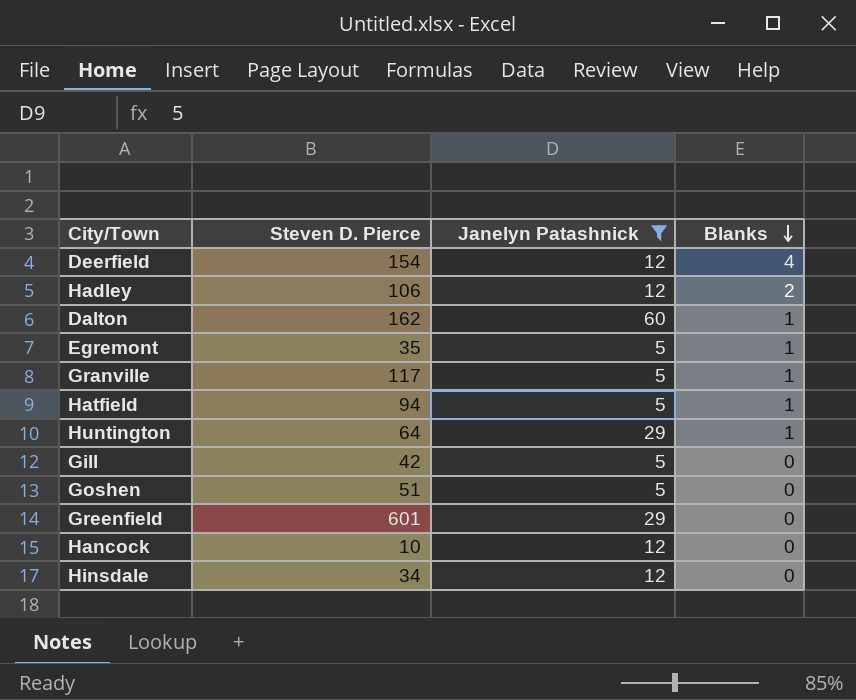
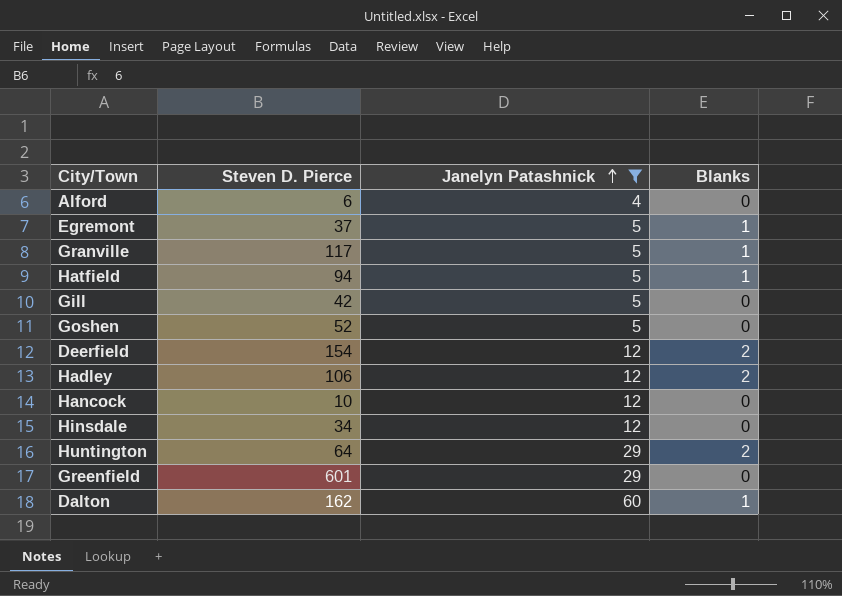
row order: Blanks descending -> Janelyn Patashnick ascending
row Alford: none -> 6 | 4 | 0
Egremont | Steven D. Pierce: 35 -> 37
Goshen | Steven D. Pierce: 51 -> 52
Deerfield | Blanks: 4 -> 2
Huntington | Blanks: 1 -> 2

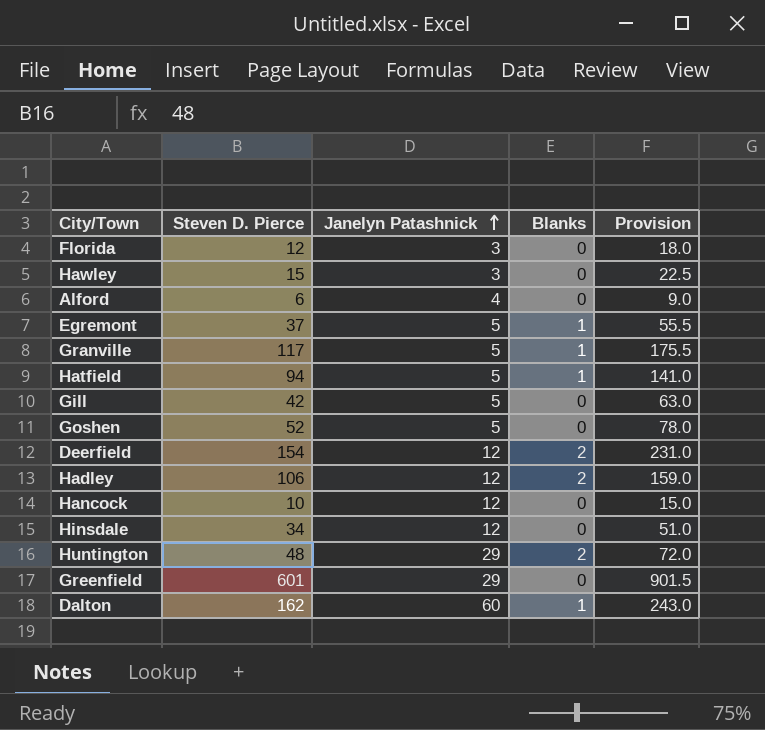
filter: Janelyn Patashnick != 3 -> none
column Provision | formula: none -> [Steven D. Pierce] * 1.5
Huntington | Steven D. Pierce: 64 -> 48

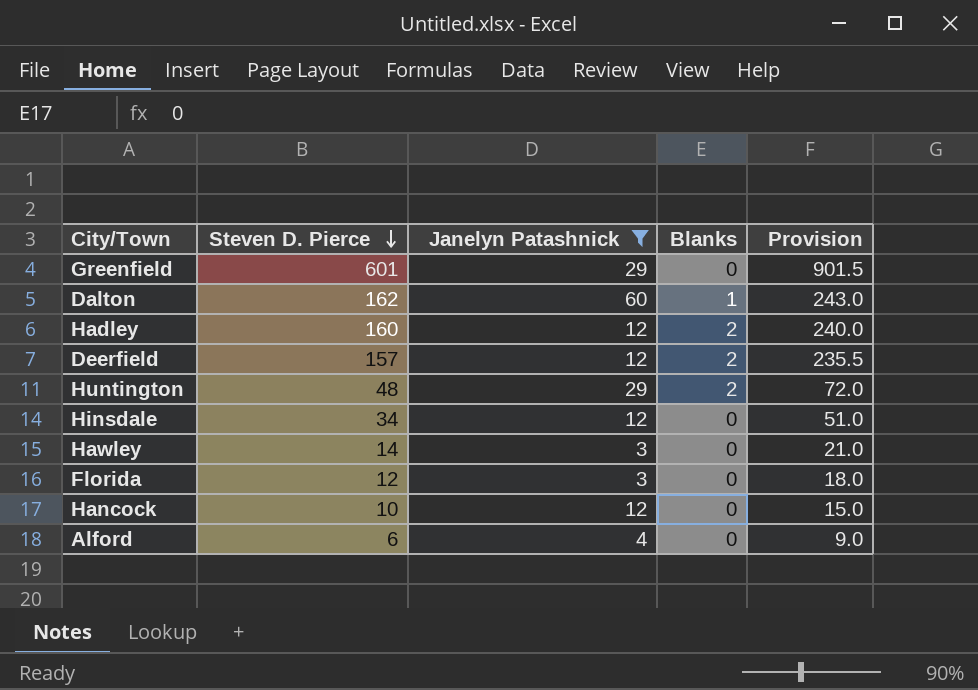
filter: none -> Janelyn Patashnick != 5
row order: Janelyn Patashnick ascending -> Steven D. Pierce descending
Hadley | Steven D. Pierce: 106 -> 160
Hadley | Provision: 159.0 -> 240.0
Deerfield | Steven D. Pierce: 154 -> 157
Deerfield | Provision: 231.0 -> 235.5
Hawley | Steven D. Pierce: 15 -> 14
Hawley | Provision: 22.5 -> 21.0

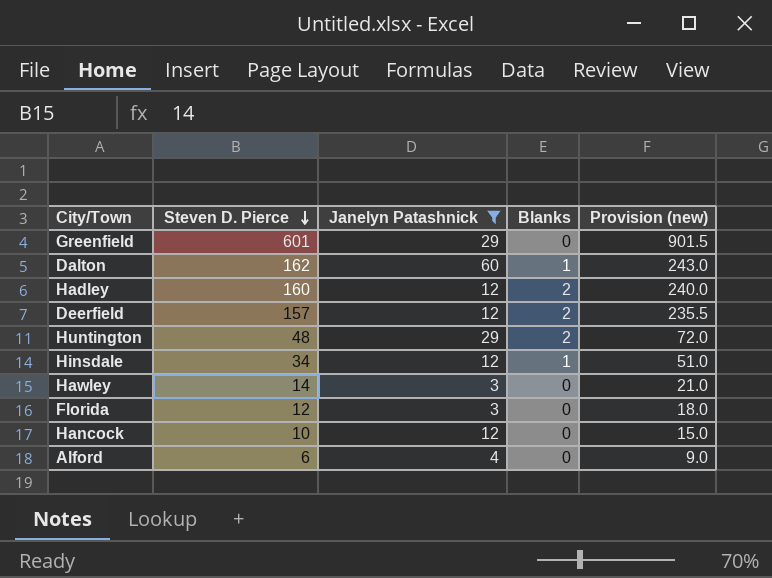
column name: Provision -> Provision (new)
Hinsdale | Blanks: 0 -> 1

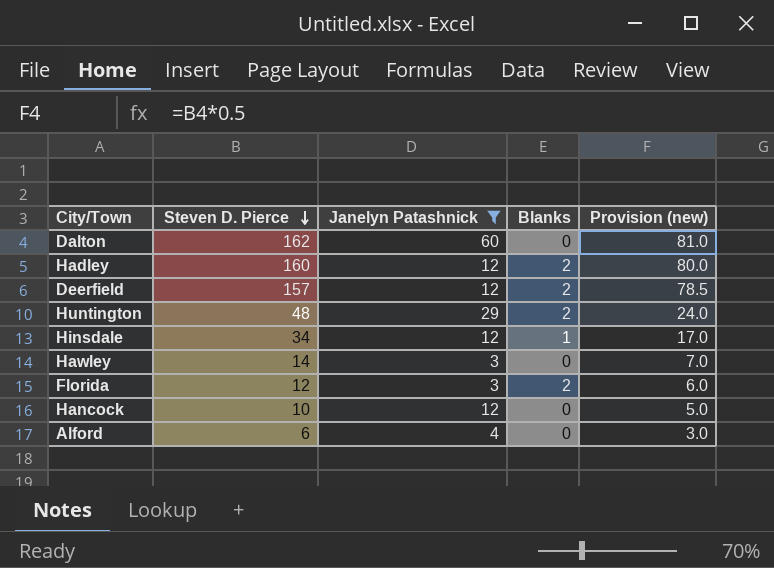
column Provision (new) | formula: [Steven D. Pierce] * 1.5 -> [Steven D. Pierce] * 0.5
row Greenfield: 601 | 29 | 0 | 901.5 -> none
Dalton | Blanks: 1 -> 0
Florida | Blanks: 0 -> 2

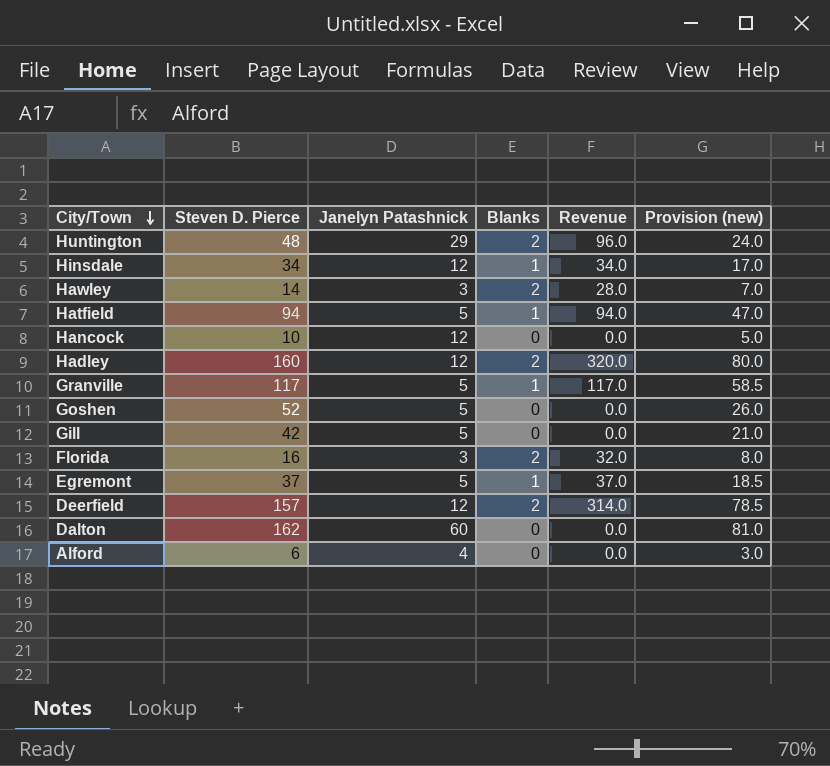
filter: Janelyn Patashnick != 5 -> none
row order: Steven D. Pierce descending -> City/Town descending
column Revenue | formula: none -> [Steven D. Pierce] * [Blanks]
Hawley | Blanks: 0 -> 2
Florida | Steven D. Pierce: 12 -> 16
Florida | Provision (new): 6.0 -> 8.0

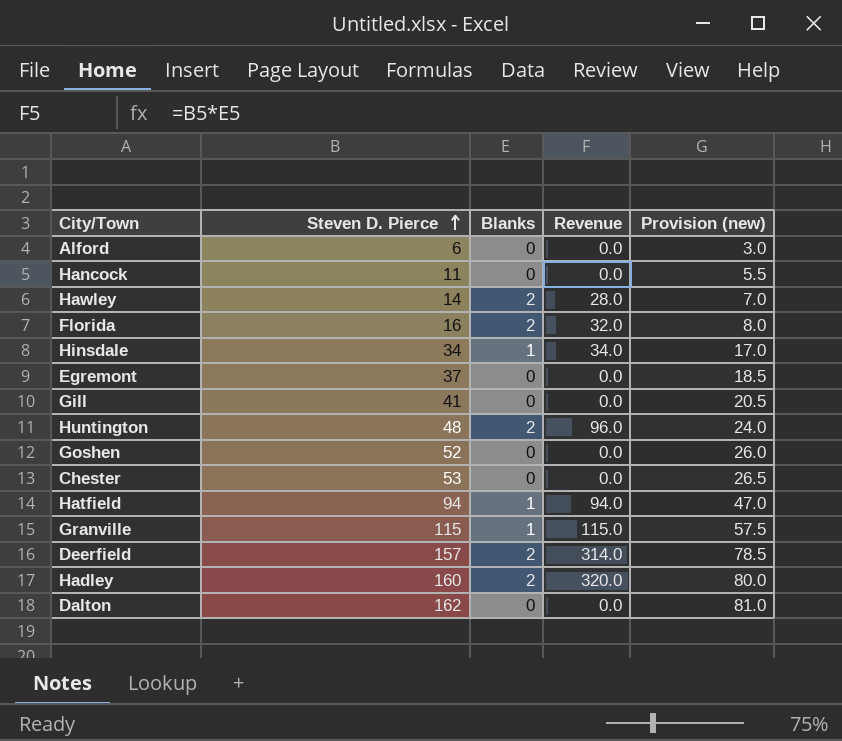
row order: City/Town descending -> Steven D. Pierce ascending
column Janelyn Patashnick | position: 3 -> none
Hancock | Steven D. Pierce: 10 -> 11
Hancock | Provision (new): 5.0 -> 5.5
Egremont | Blanks: 1 -> 0
Egremont | Revenue: 37.0 -> 0.0
Gill | Steven D. Pierce: 42 -> 41
Gill | Provision (new): 21.0 -> 20.5
row Chester: none -> 53 | 0 | 0.0 | 26.5
Granville | Steven D. Pierce: 117 -> 115
Granville | Revenue: 117.0 -> 115.0
Granville | Provision (new): 58.5 -> 57.5

